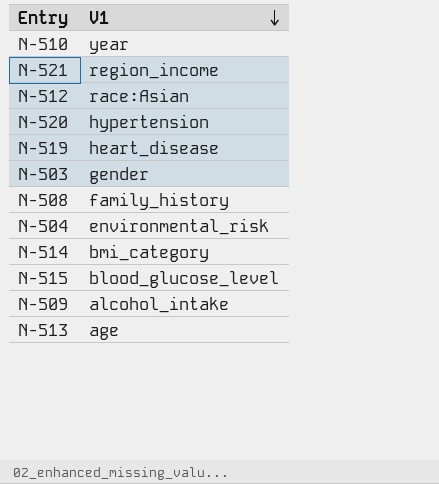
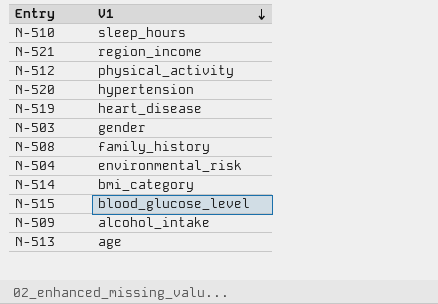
N-510 | V1: year -> sleep_hours
N-512 | V1: race:Asian -> physical_activity

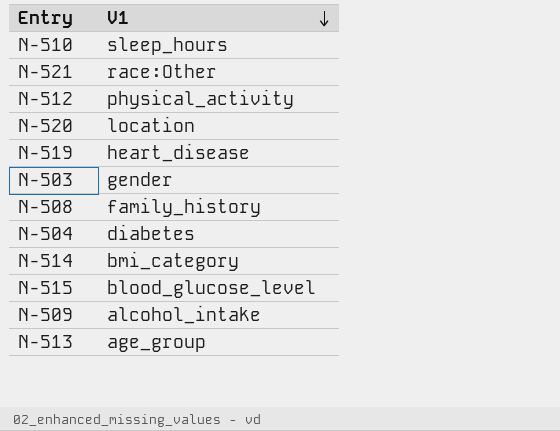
N-521 | V1: region_income -> race:Other
N-520 | V1: hypertension -> location
N-504 | V1: environmental_risk -> diabetes
N-513 | V1: age -> age_group

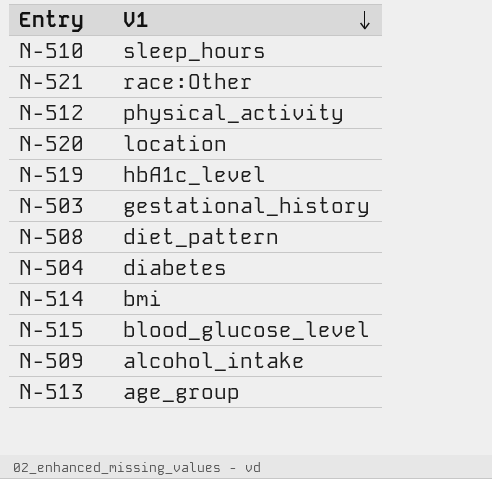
N-519 | V1: heart_disease -> hbA1c_level
N-503 | V1: gender -> gestational_history
N-508 | V1: family_history -> diet_pattern
N-514 | V1: bmi_category -> bmi

